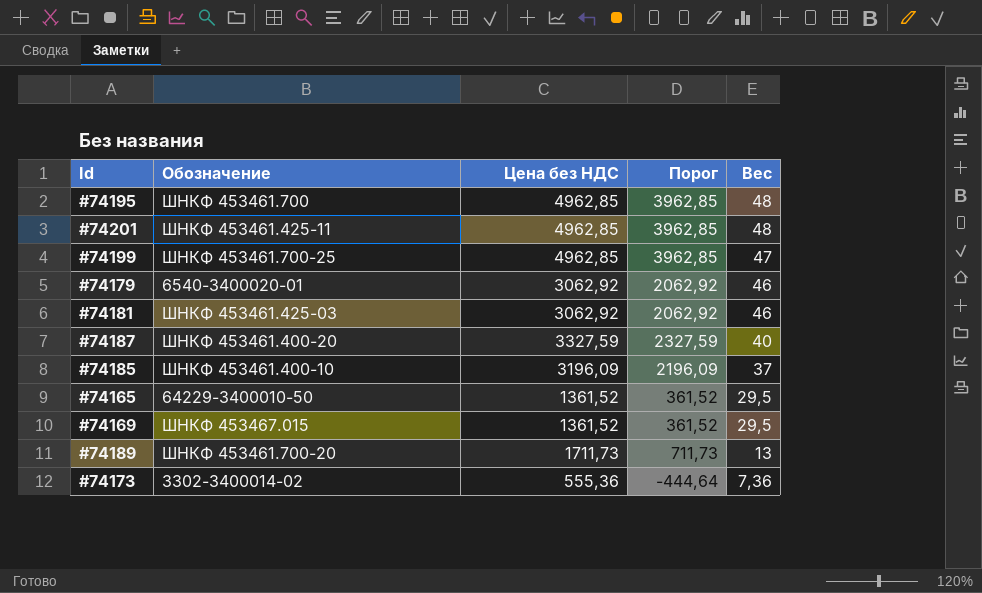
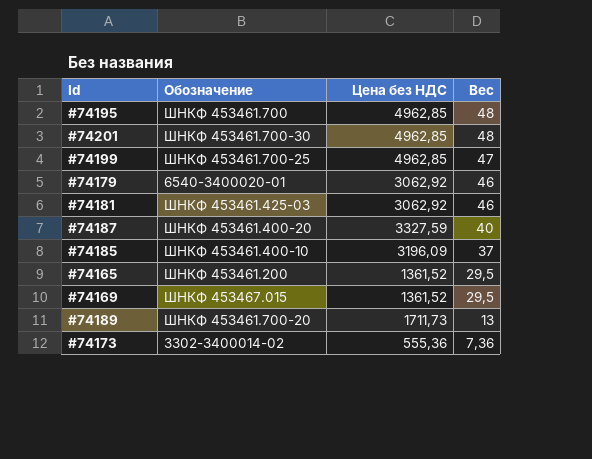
column Порог | formula: [Цена без НДС] - 1000 -> none
#74201 | Обозначение: ШНКФ 453461.425-11 -> ШНКФ 453461.700-30
#74165 | Обозначение: 64229-3400010-50 -> ШНКФ 453461.200

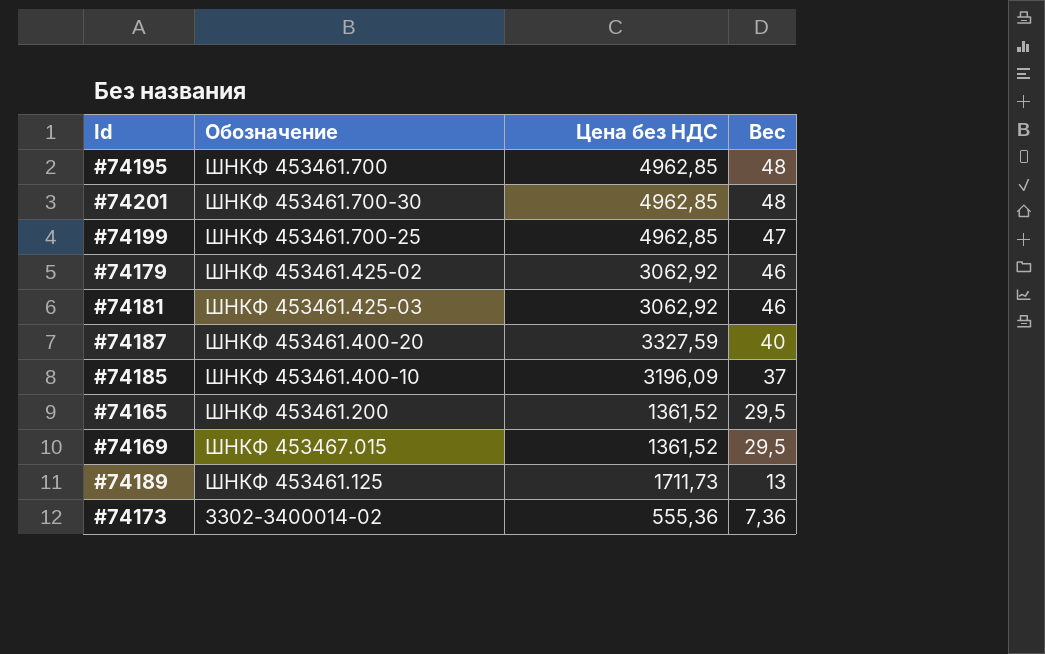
#74179 | Обозначение: 6540-3400020-01 -> ШНКФ 453461.425-02
#74189 | Обозначение: ШНКФ 453461.700-20 -> ШНКФ 453461.125

